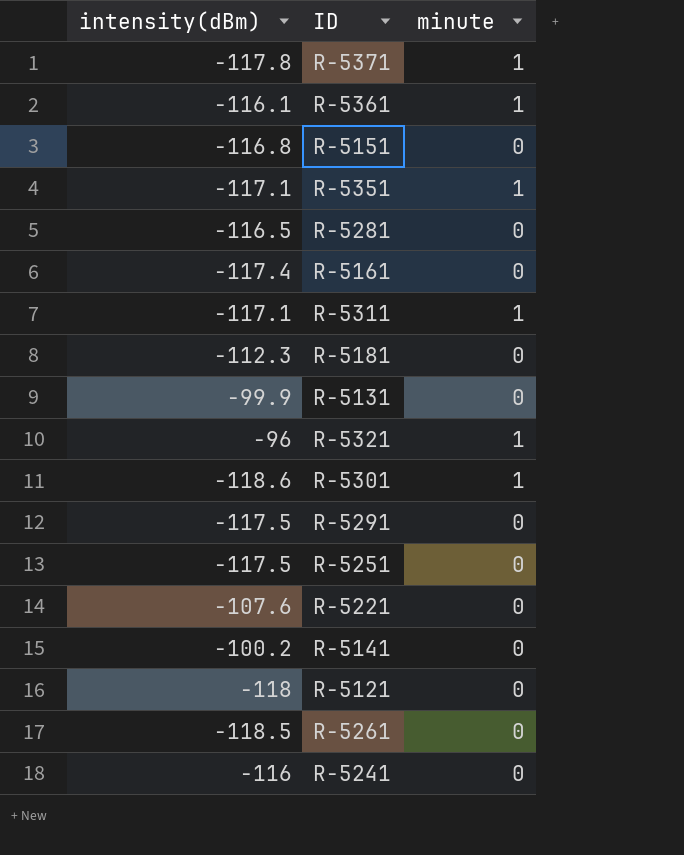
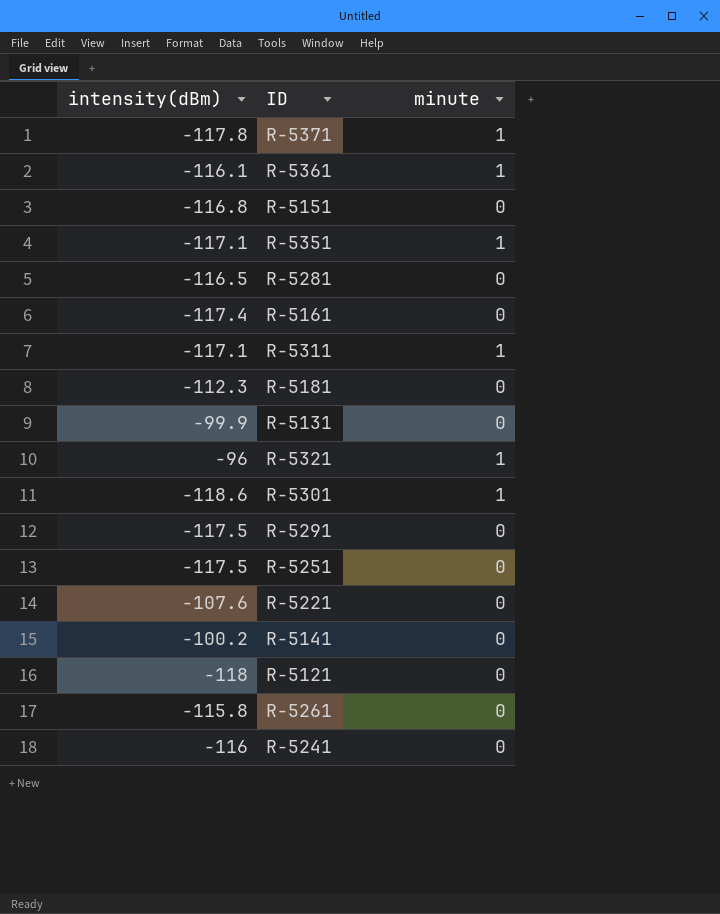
R-5261 | intensity(dBm): -118.5 -> -115.8

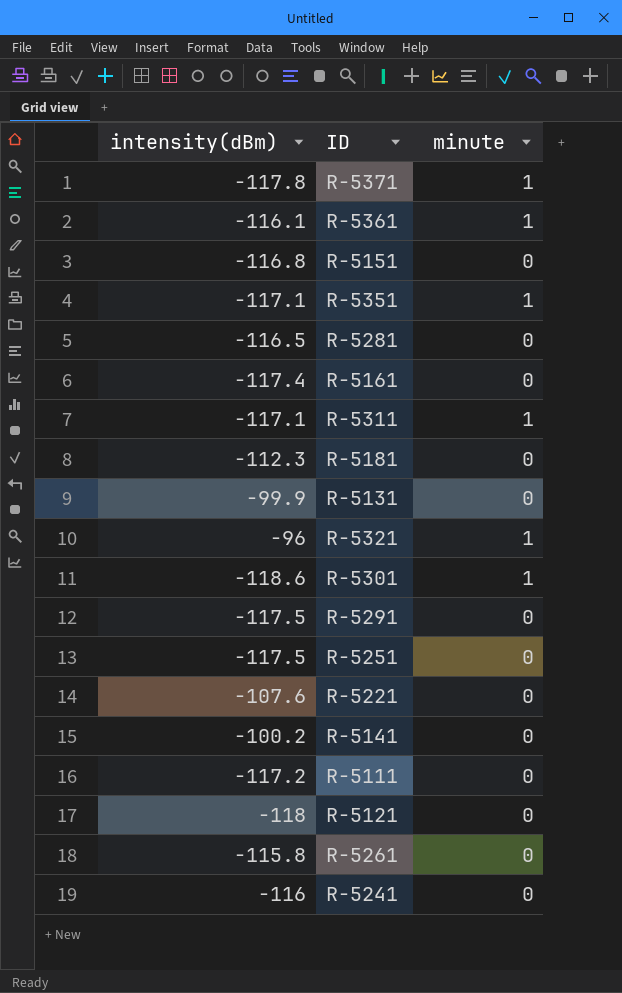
row R-5111: none -> -117.2 | 0

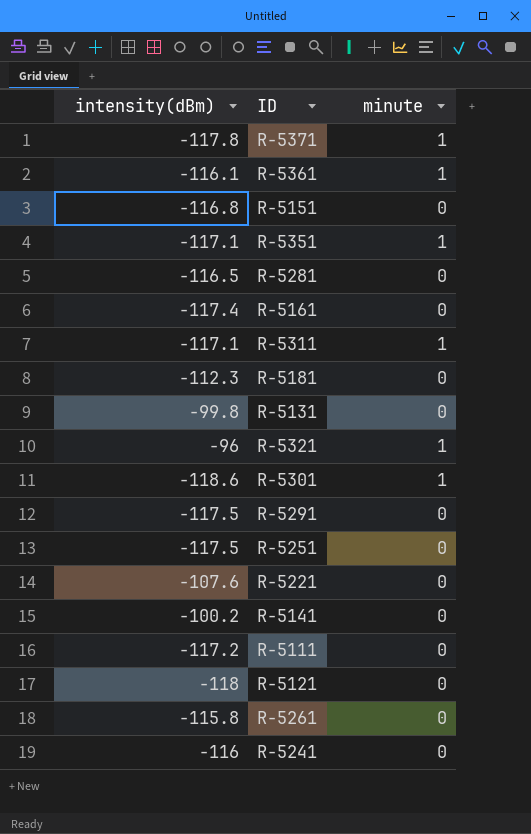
R-5131 | intensity(dBm): -99.9 -> -99.8

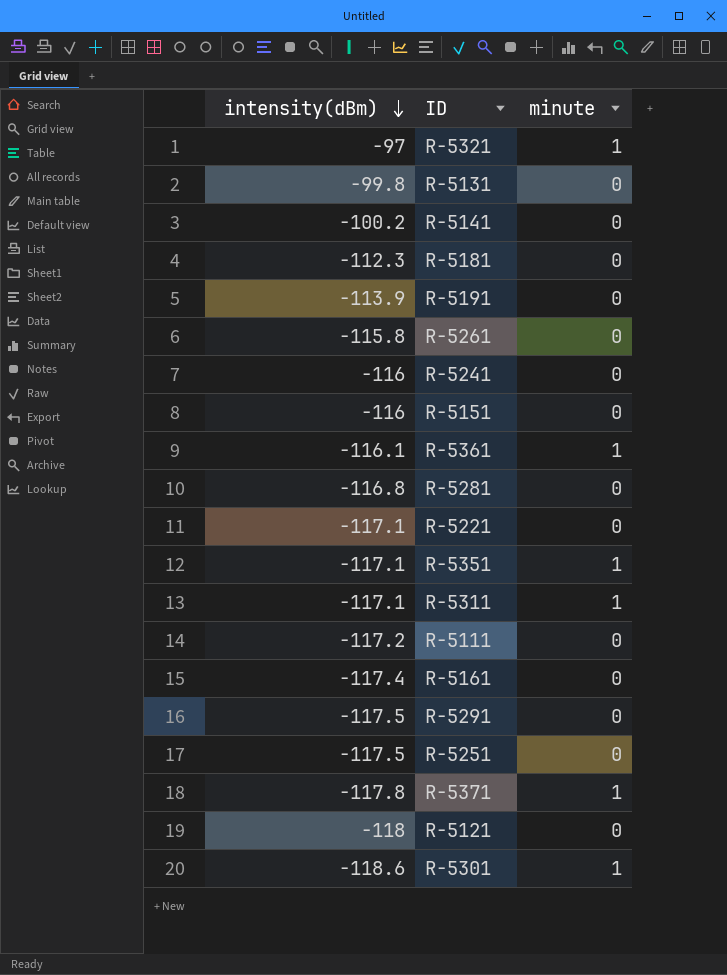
row order: none -> intensity(dBm) descending
R-5321 | intensity(dBm): -96 -> -97
row R-5191: none -> -113.9 | 0
R-5151 | intensity(dBm): -116.8 -> -116
R-5281 | intensity(dBm): -116.5 -> -116.8
R-5221 | intensity(dBm): -107.6 -> -117.1

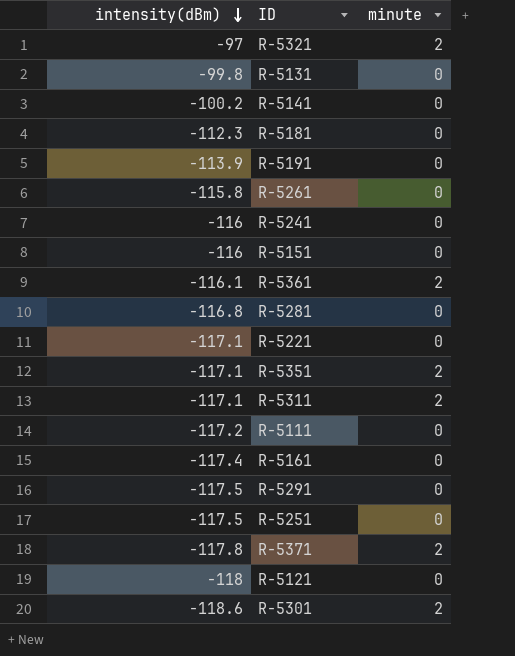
R-5321 | minute: 1 -> 2
R-5361 | minute: 1 -> 2
R-5351 | minute: 1 -> 2
R-5311 | minute: 1 -> 2
R-5371 | minute: 1 -> 2
R-5301 | minute: 1 -> 2

